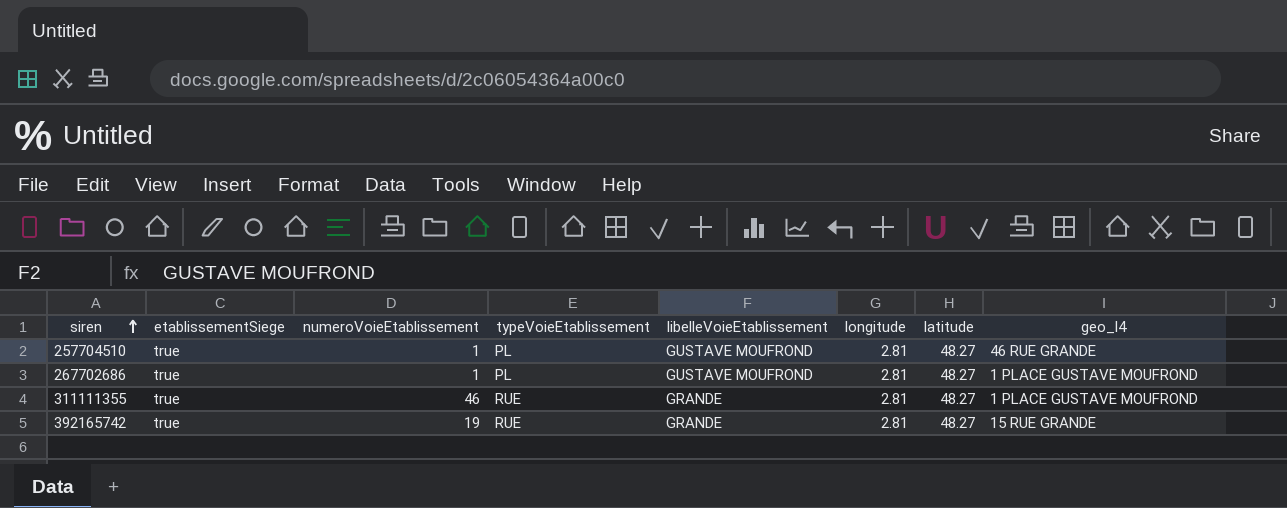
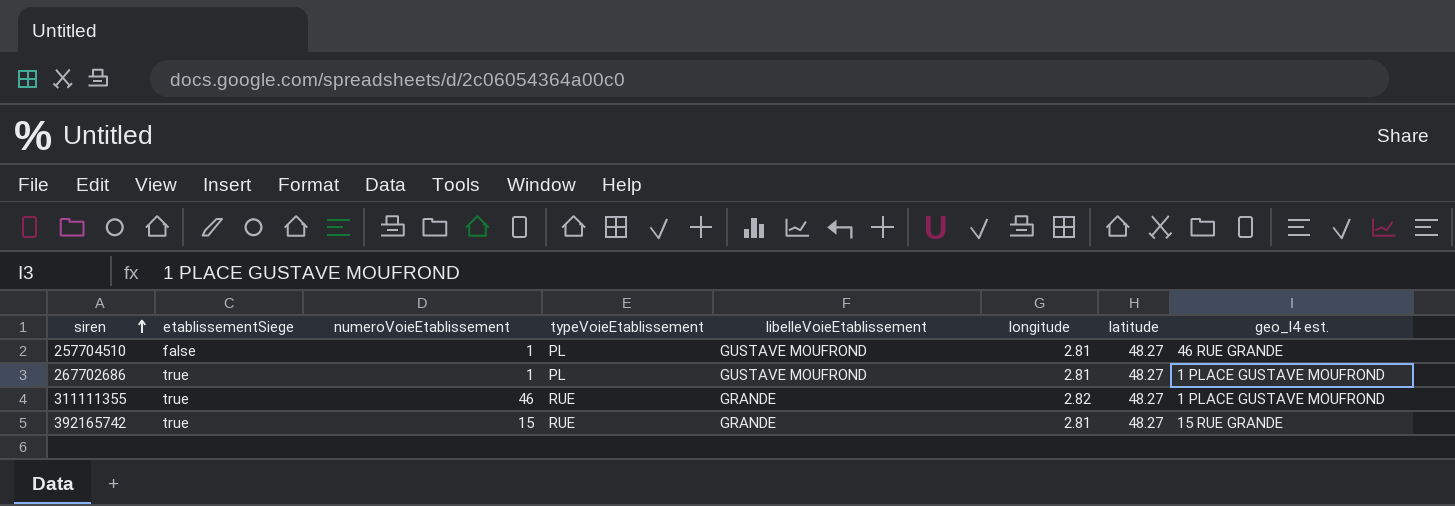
column name: geo_l4 -> geo_l4 est.
257704510 | etablissementSiege: true -> false
311111355 | longitude: 2.81 -> 2.82
392165742 | numeroVoieEtablissement: 19 -> 15

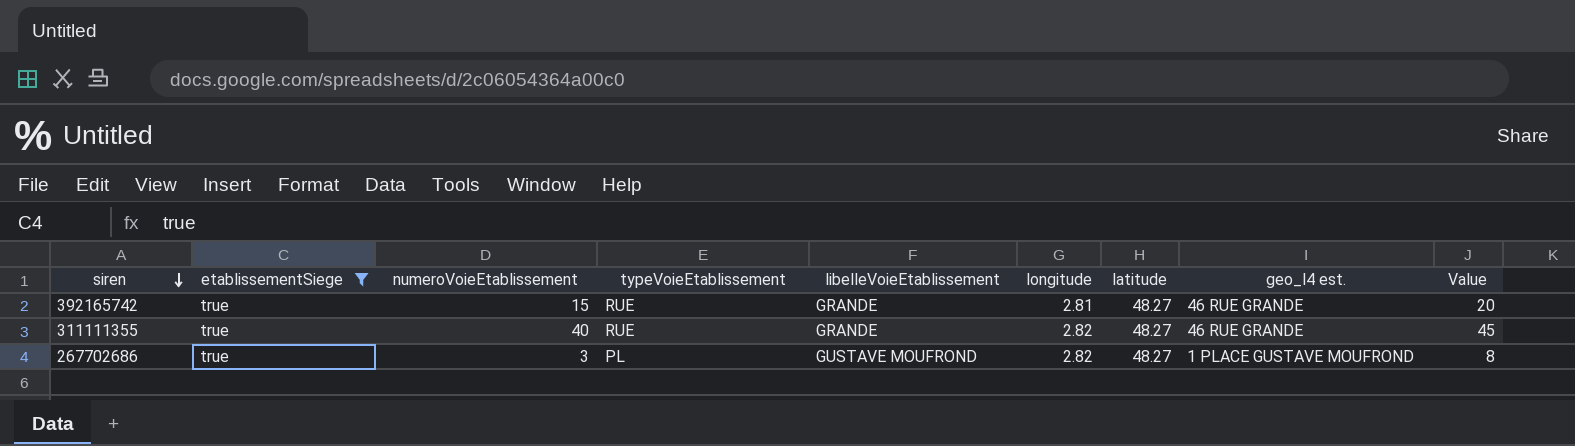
filter: none -> etablissementSiege = true
row order: siren ascending -> siren descending
column Value | formula: none -> [numeroVoieEtablissement] + 5
392165742 | geo_l4 est.: 15 RUE GRANDE -> 46 RUE GRANDE
311111355 | numeroVoieEtablissement: 46 -> 40
311111355 | geo_l4 est.: 1 PLACE GUSTAVE MOUFROND -> 46 RUE GRANDE
267702686 | numeroVoieEtablissement: 1 -> 3
267702686 | longitude: 2.81 -> 2.82

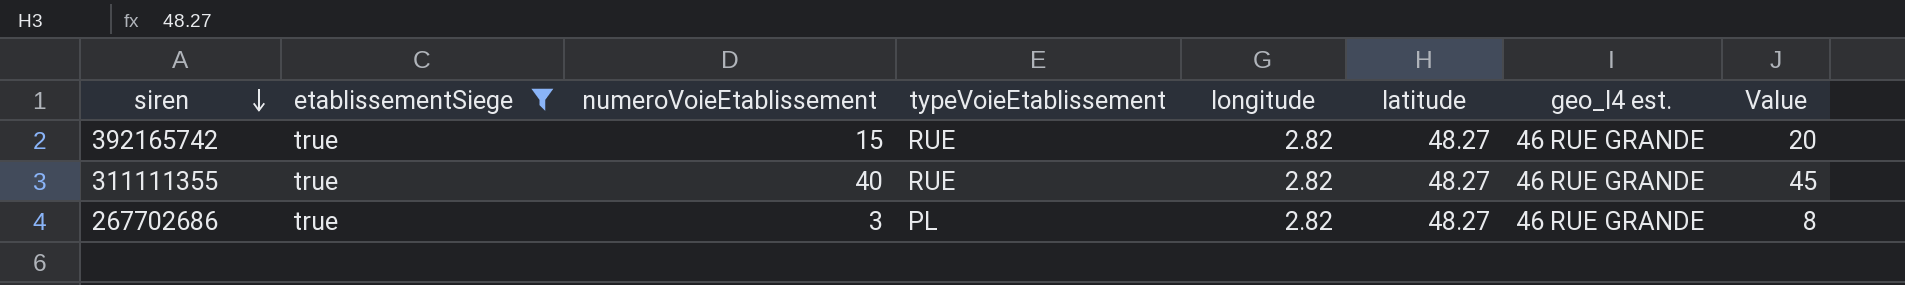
column libelleVoieEtablissement | position: 5 -> none
392165742 | longitude: 2.81 -> 2.82
267702686 | geo_l4 est.: 1 PLACE GUSTAVE MOUFROND -> 46 RUE GRANDE

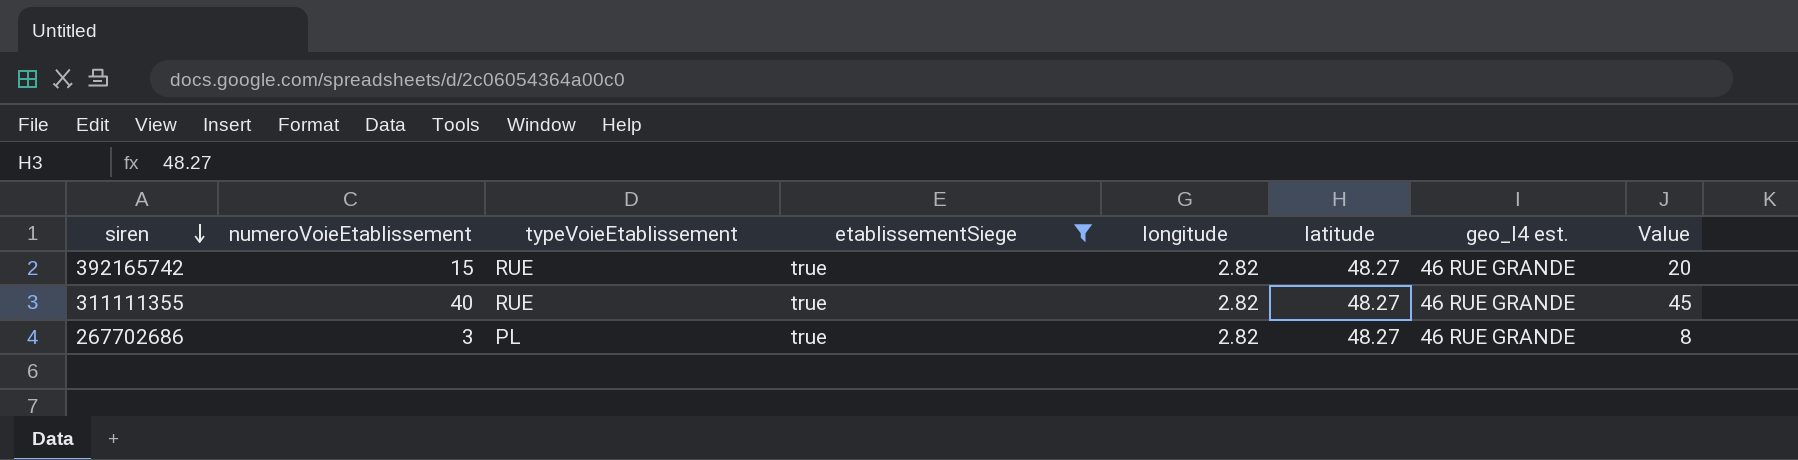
column etablissementSiege | position: 2 -> 4

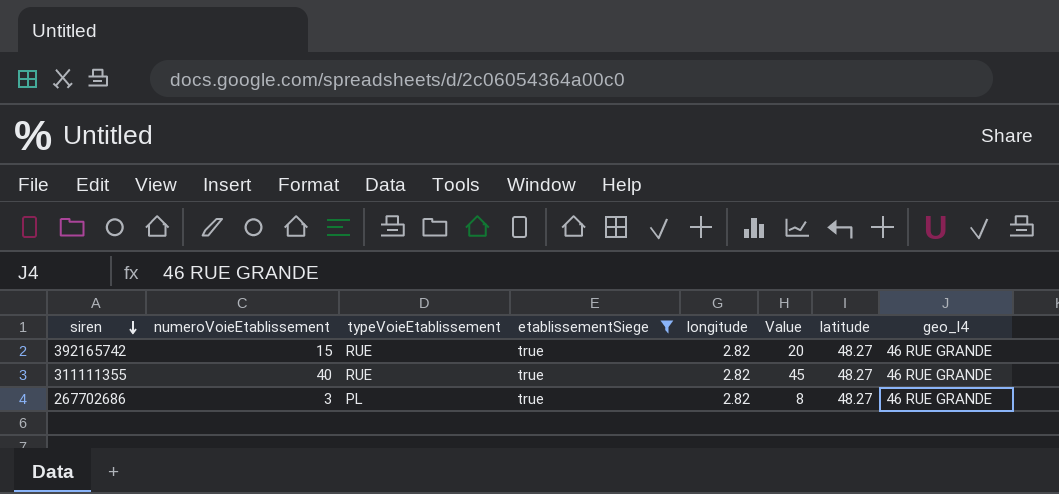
column Value | position: 8 -> 6
column name: geo_l4 est. -> geo_l4

